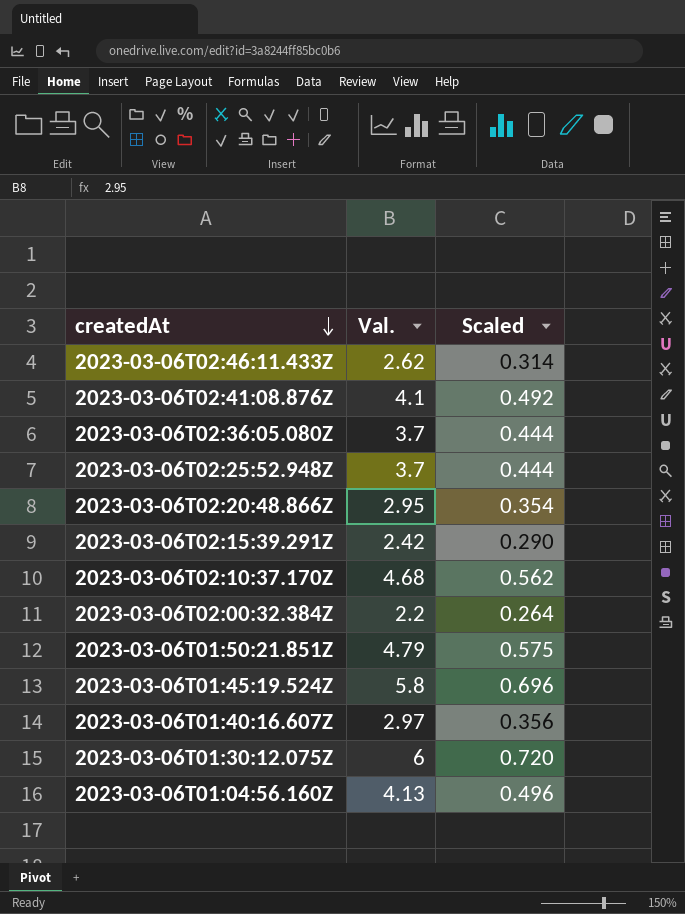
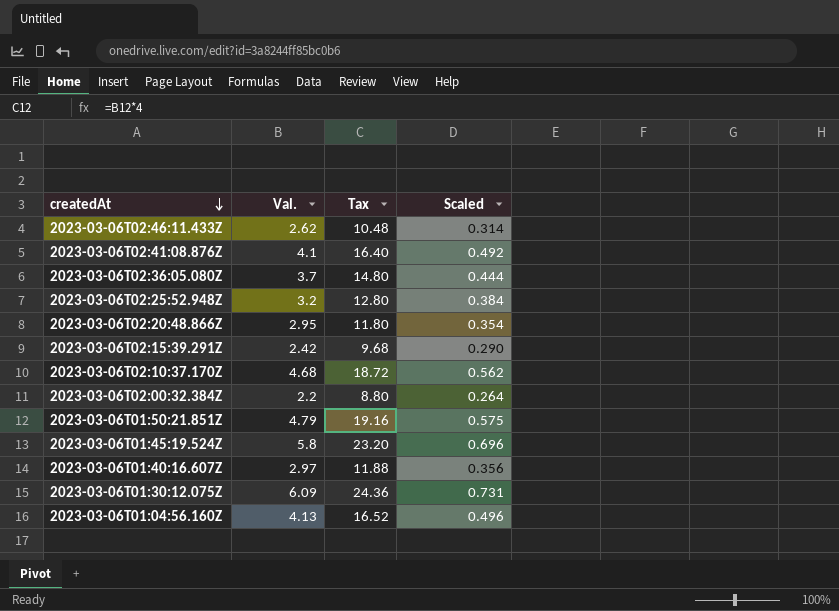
column Tax | formula: none -> [Val.] * 4
2023-03-06T02:25:52.948Z | Val.: 3.7 -> 3.2
2023-03-06T02:25:52.948Z | Scaled: 0.444 -> 0.384
2023-03-06T01:30:12.075Z | Val.: 6 -> 6.09
2023-03-06T01:30:12.075Z | Scaled: 0.720 -> 0.731

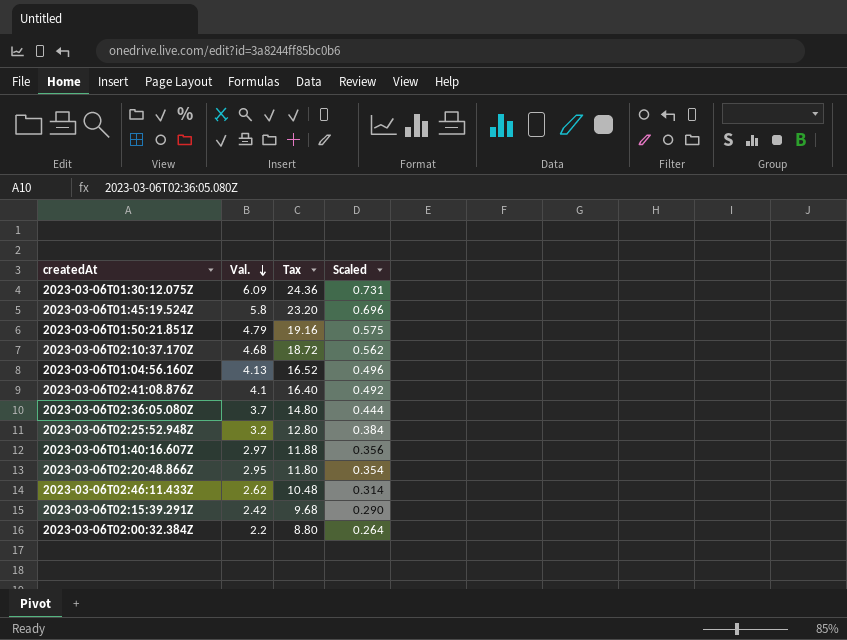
row order: createdAt descending -> Val. descending

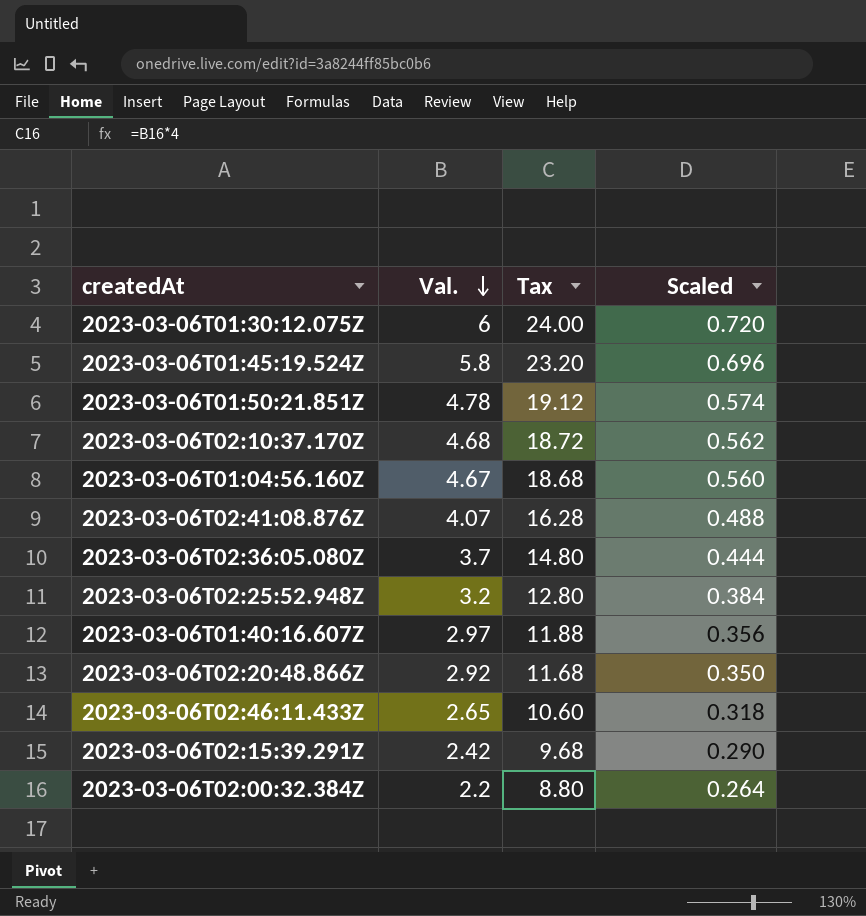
2023-03-06T01:30:12.075Z | Val.: 6.09 -> 6
2023-03-06T01:30:12.075Z | Tax: 24.36 -> 24.00
2023-03-06T01:30:12.075Z | Scaled: 0.731 -> 0.720
2023-03-06T01:50:21.851Z | Val.: 4.79 -> 4.78
2023-03-06T01:50:21.851Z | Tax: 19.16 -> 19.12
2023-03-06T01:50:21.851Z | Scaled: 0.575 -> 0.574
2023-03-06T01:04:56.160Z | Val.: 4.13 -> 4.67
2023-03-06T01:04:56.160Z | Tax: 16.52 -> 18.68
2023-03-06T01:04:56.160Z | Scaled: 0.496 -> 0.560
2023-03-06T02:41:08.876Z | Val.: 4.1 -> 4.07
2023-03-06T02:41:08.876Z | Tax: 16.40 -> 16.28
2023-03-06T02:41:08.876Z | Scaled: 0.492 -> 0.488
2023-03-06T02:20:48.866Z | Val.: 2.95 -> 2.92
2023-03-06T02:20:48.866Z | Tax: 11.80 -> 11.68
2023-03-06T02:20:48.866Z | Scaled: 0.354 -> 0.350
2023-03-06T02:46:11.433Z | Val.: 2.62 -> 2.65
2023-03-06T02:46:11.433Z | Tax: 10.48 -> 10.60
2023-03-06T02:46:11.433Z | Scaled: 0.314 -> 0.318

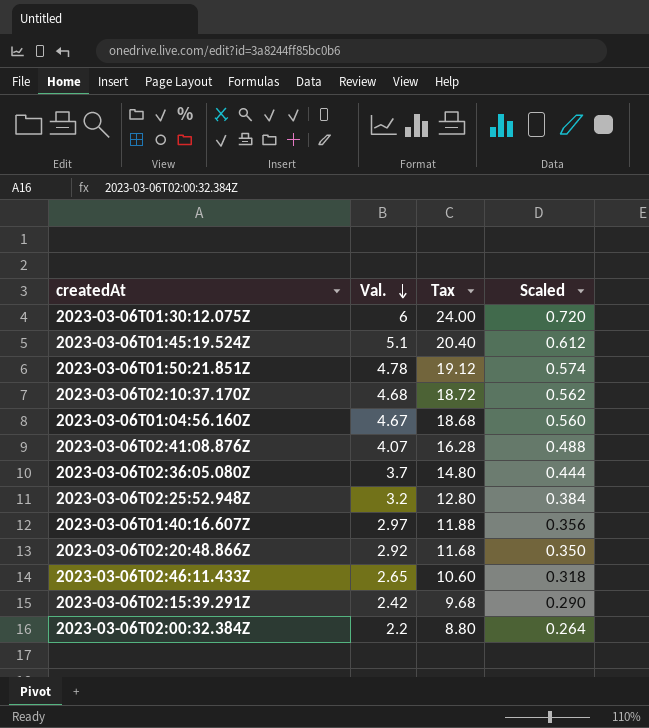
2023-03-06T01:45:19.524Z | Val.: 5.8 -> 5.1
2023-03-06T01:45:19.524Z | Tax: 23.20 -> 20.40
2023-03-06T01:45:19.524Z | Scaled: 0.696 -> 0.612

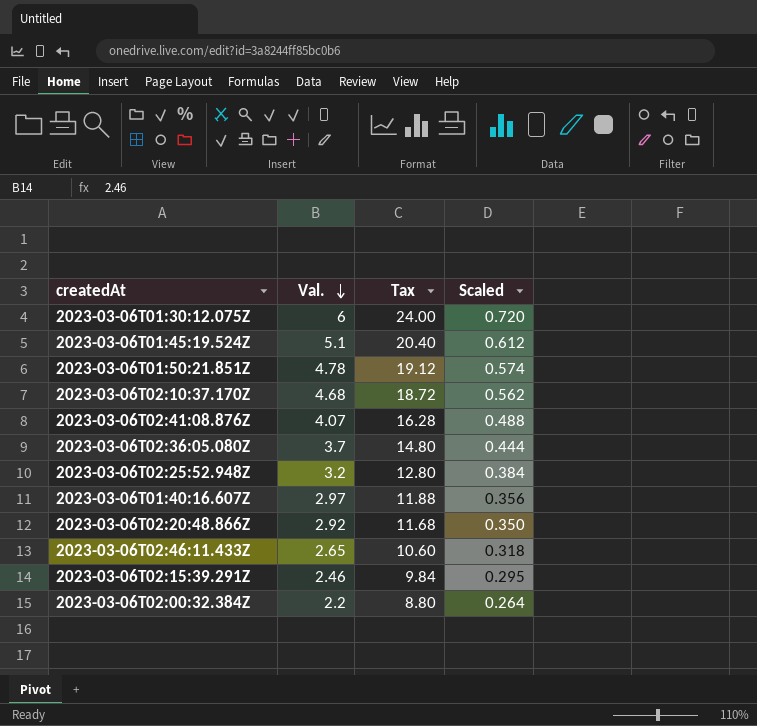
row 2023-03-06T01:04:56.160Z: 4.67 | 18.68 | 0.560 -> none
2023-03-06T02:15:39.291Z | Val.: 2.42 -> 2.46
2023-03-06T02:15:39.291Z | Tax: 9.68 -> 9.84
2023-03-06T02:15:39.291Z | Scaled: 0.290 -> 0.295

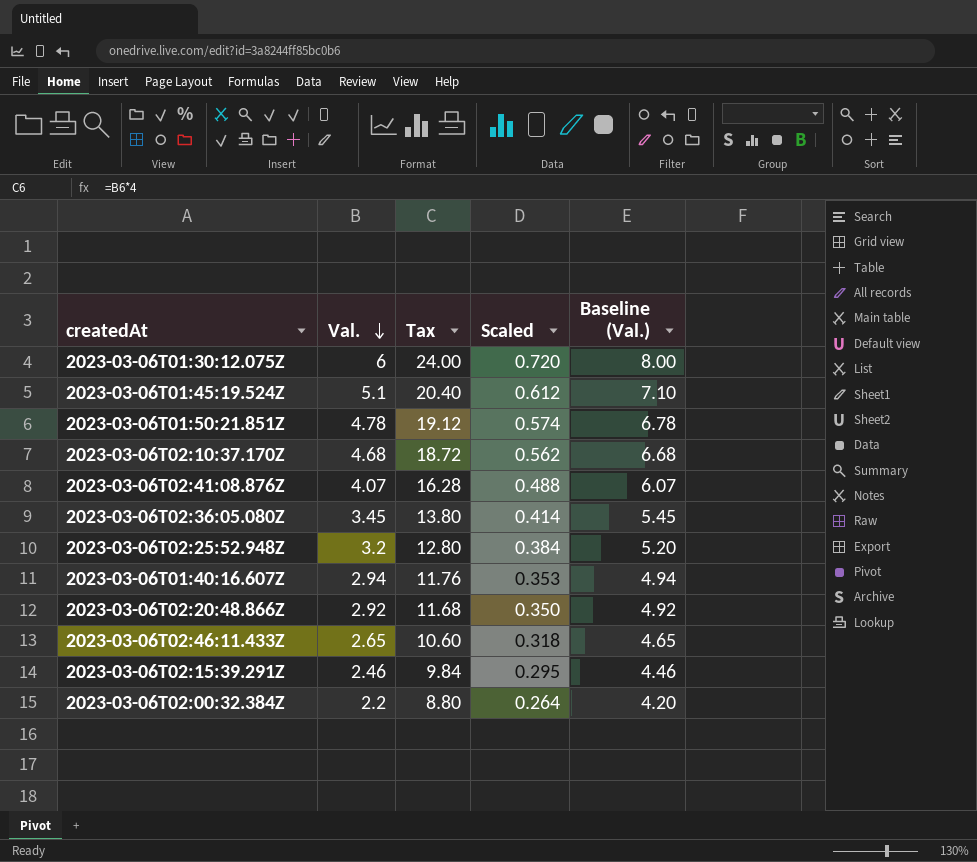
column Baseline (Val.) | formula: none -> [Val.] + 2
2023-03-06T02:36:05.080Z | Val.: 3.7 -> 3.45
2023-03-06T02:36:05.080Z | Tax: 14.80 -> 13.80
2023-03-06T02:36:05.080Z | Scaled: 0.444 -> 0.414
2023-03-06T01:40:16.607Z | Val.: 2.97 -> 2.94
2023-03-06T01:40:16.607Z | Tax: 11.88 -> 11.76
2023-03-06T01:40:16.607Z | Scaled: 0.356 -> 0.353

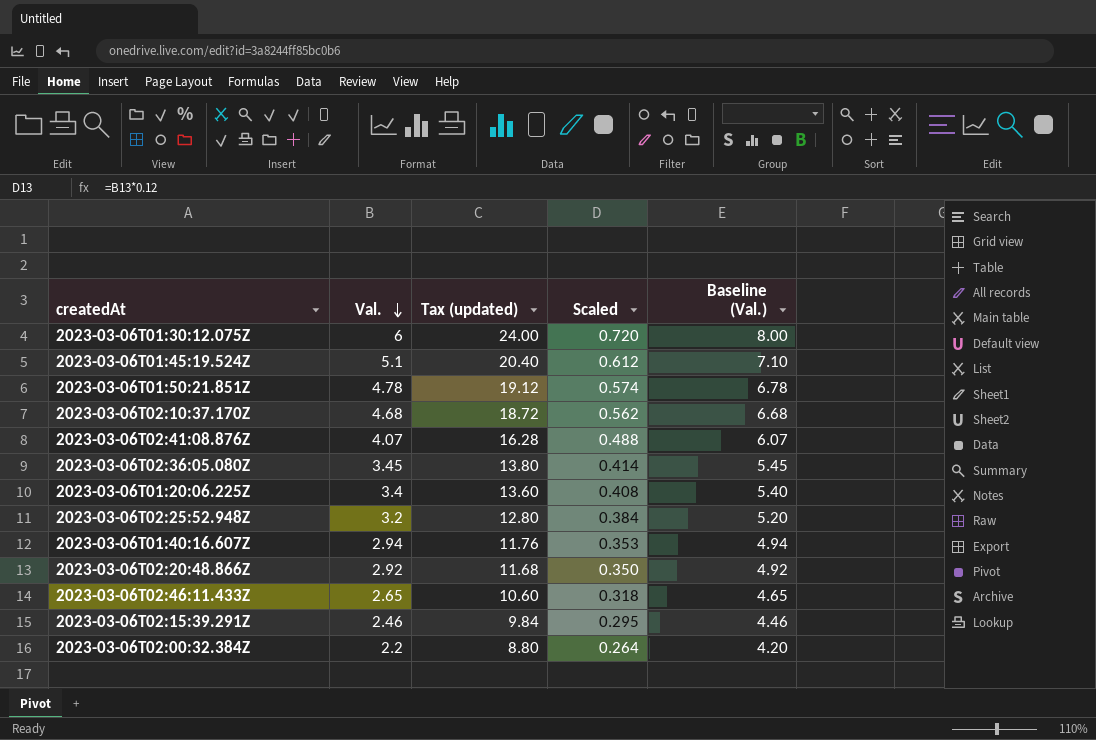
column name: Tax -> Tax (updated)
row 2023-03-06T01:20:06.225Z: none -> 3.4 | 13.60 | 0.408 | 5.40

